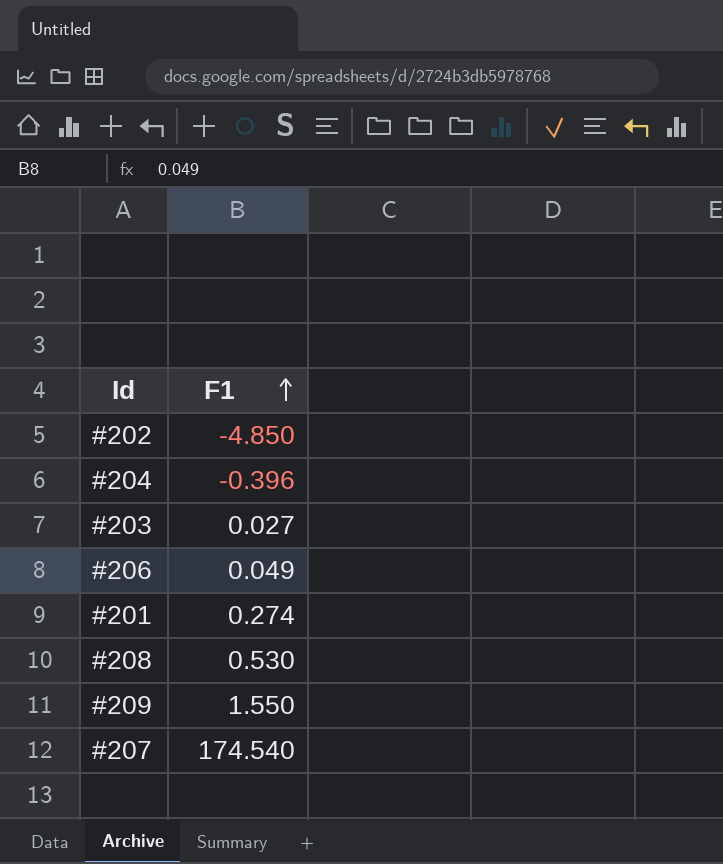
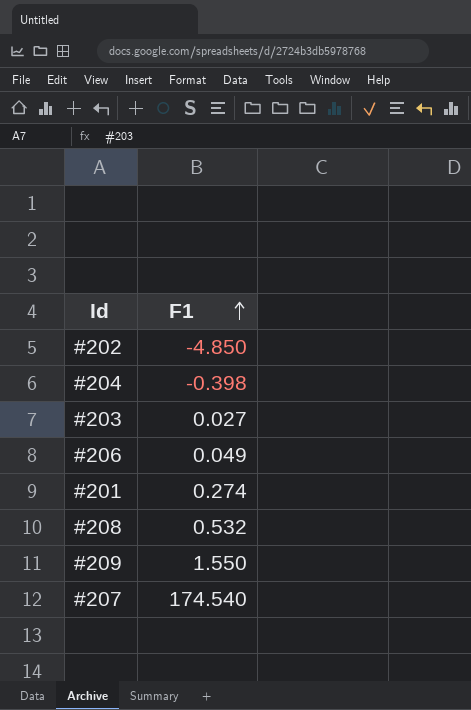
#204 | F1: -0.396 -> -0.398
#208 | F1: 0.530 -> 0.532

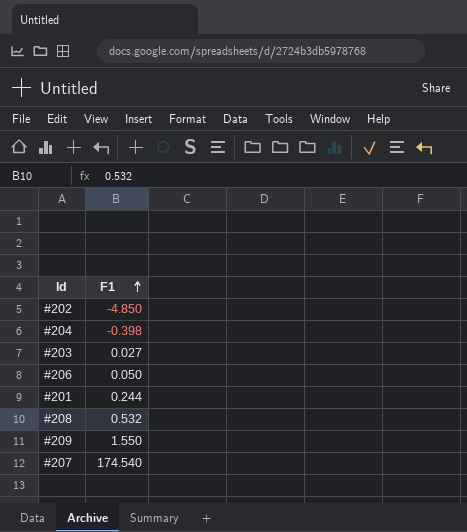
#206 | F1: 0.049 -> 0.050
#201 | F1: 0.274 -> 0.244

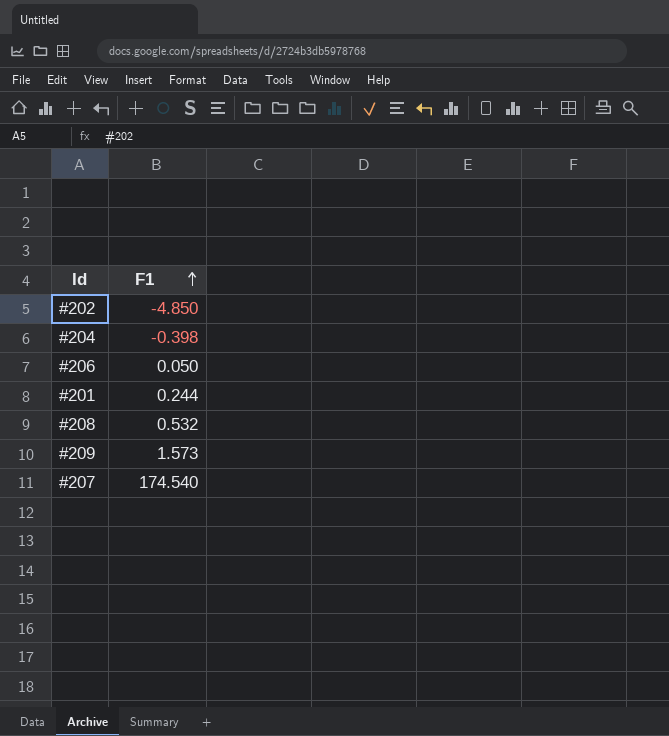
row #203: 0.027 -> none
#209 | F1: 1.550 -> 1.573

